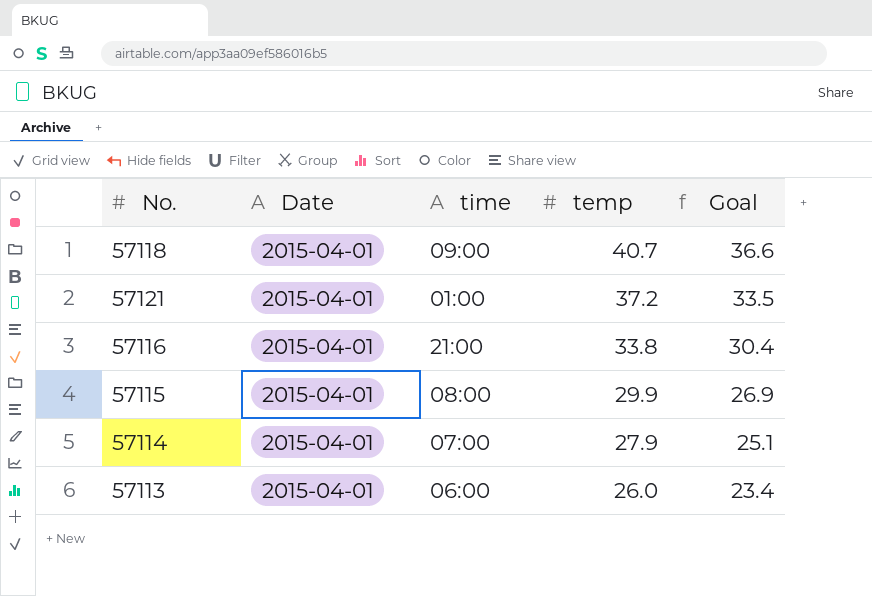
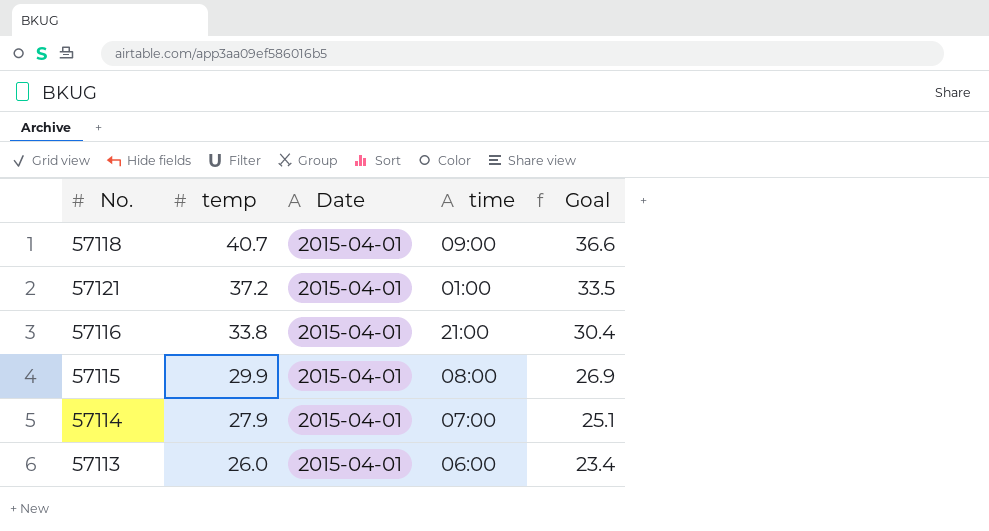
column temp | position: 4 -> 2

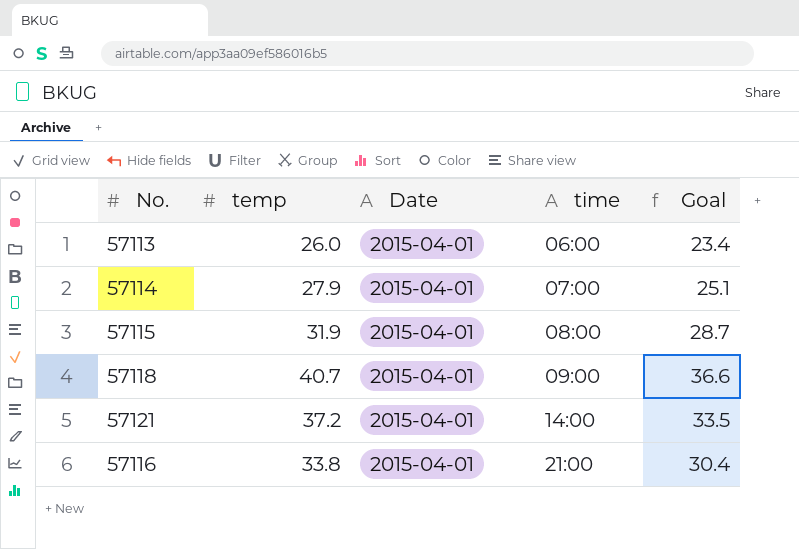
row order: temp descending -> time ascending
57115 | temp: 29.9 -> 31.9
57115 | Goal: 26.9 -> 28.7
57121 | time: 01:00 -> 14:00

